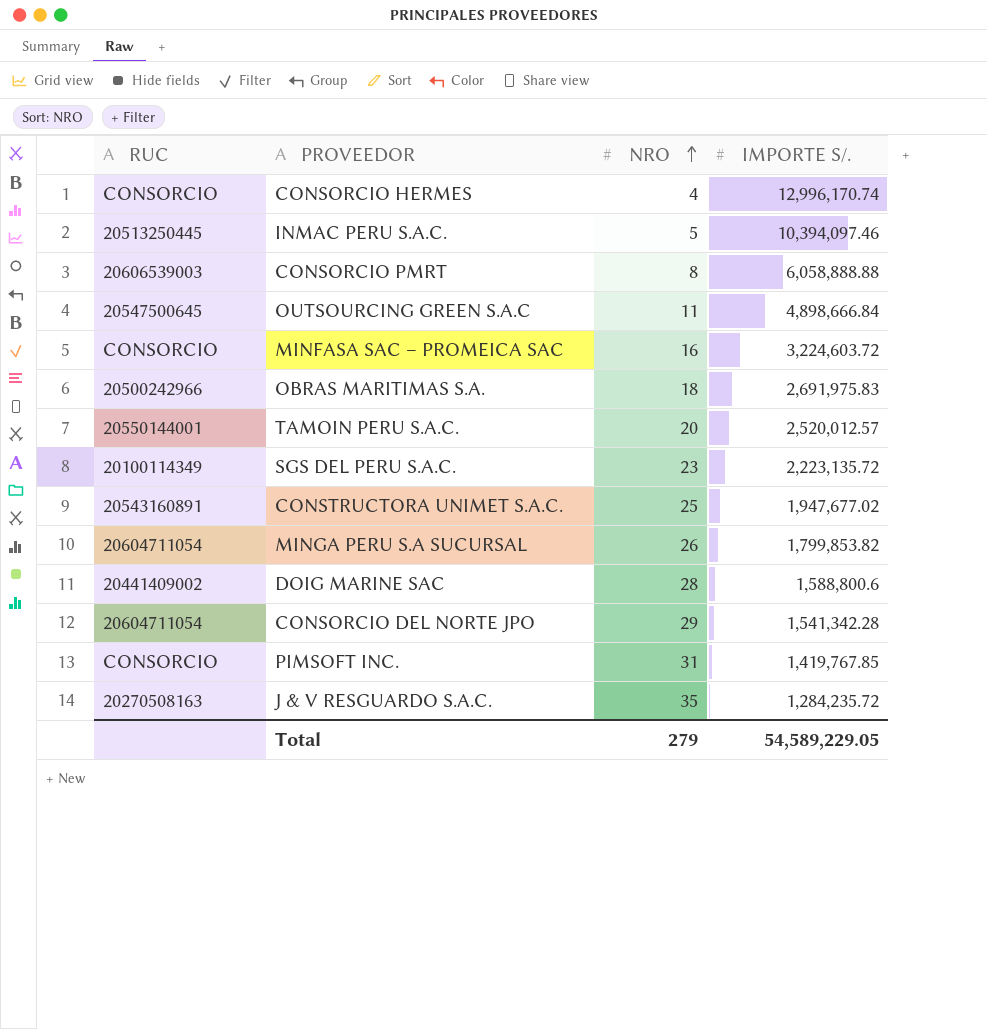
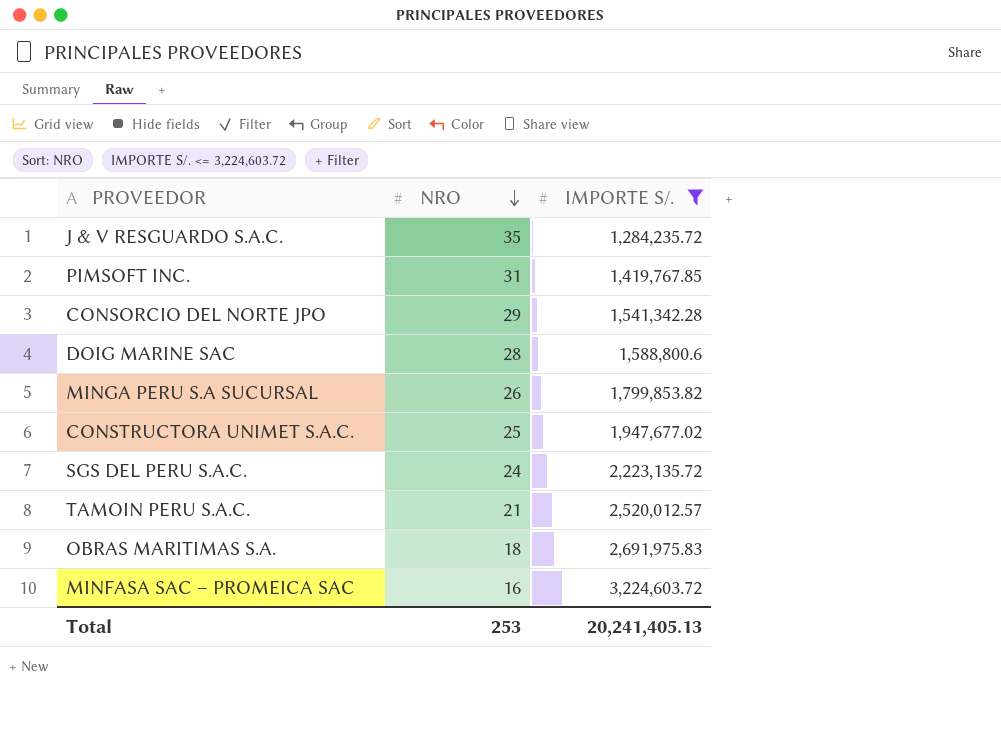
filter: none -> IMPORTE S/. <= 3,224,603.72
row order: NRO ascending -> NRO descending
column RUC | position: 1 -> none
SGS DEL PERU S.A.C. | NRO: 23 -> 24
TAMOIN PERU S.A.C. | NRO: 20 -> 21
Total | NRO: 279 -> 253
Total | IMPORTE S/.: 54,589,229.05 -> 20,241,405.13

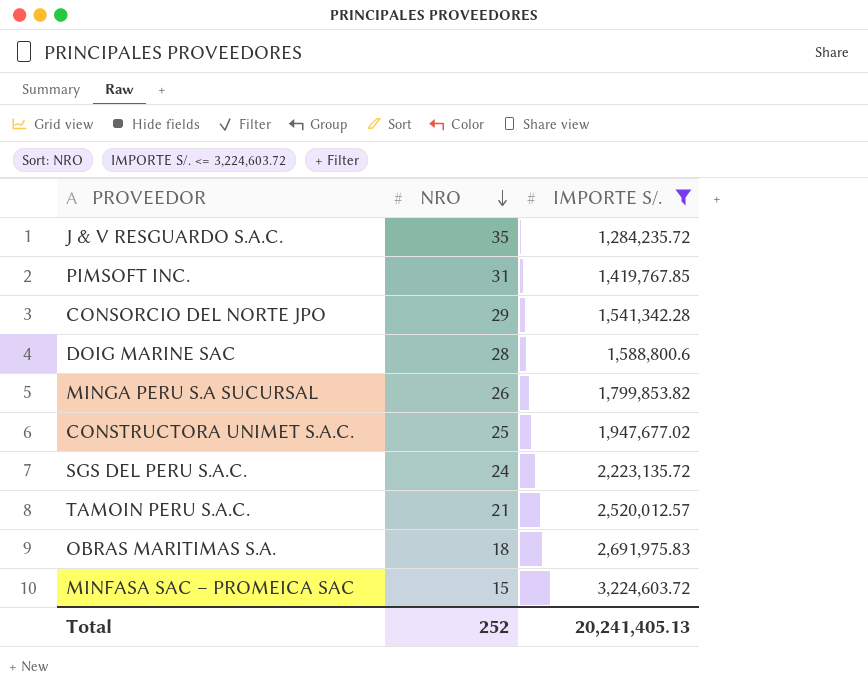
MINFASA SAC – PROMEICA SAC | NRO: 16 -> 15
Total | NRO: 253 -> 252

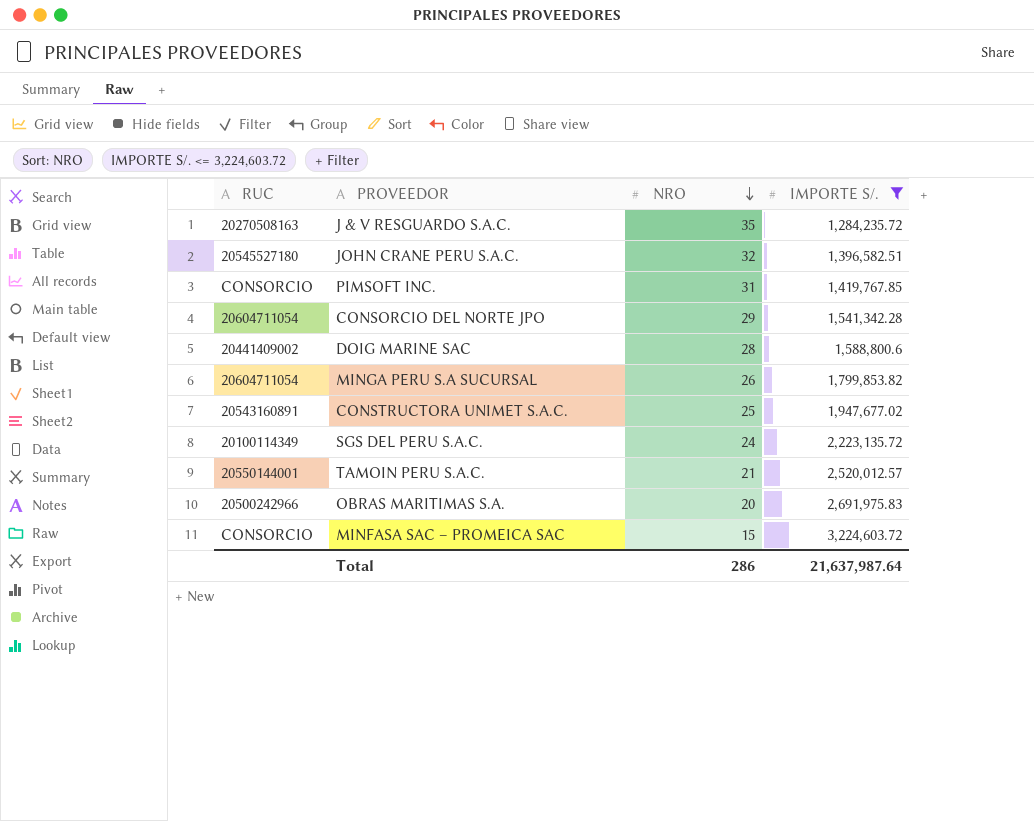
column RUC | position: none -> 1
row JOHN CRANE PERU S.A.C.: none -> 20545527180 | 32 | 1,396,582.51
OBRAS MARITIMAS S.A. | NRO: 18 -> 20
Total | NRO: 252 -> 286
Total | IMPORTE S/.: 20,241,405.13 -> 21,637,987.64

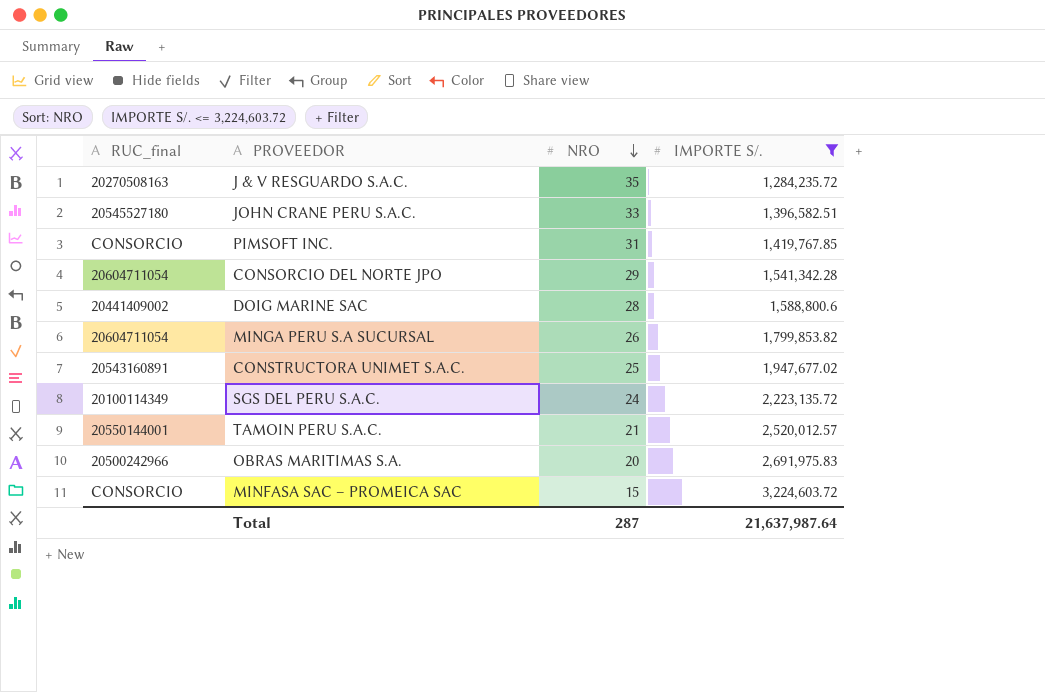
column name: RUC -> RUC_final
JOHN CRANE PERU S.A.C. | NRO: 32 -> 33
Total | NRO: 286 -> 287

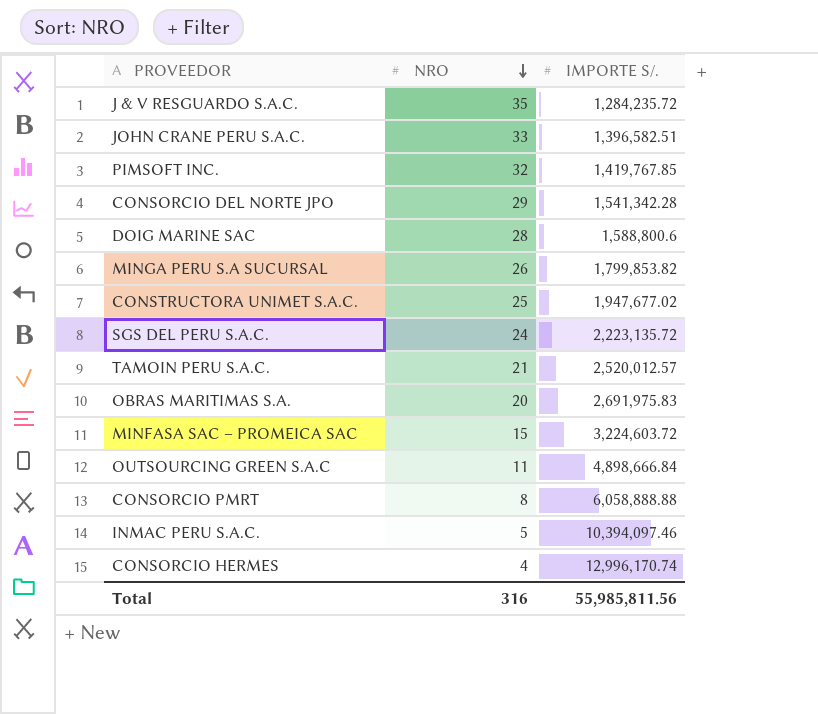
filter: IMPORTE S/. <= 3,224,603.72 -> none
column RUC_final | position: 1 -> none
PIMSOFT INC. | NRO: 31 -> 32
Total | NRO: 287 -> 316
Total | IMPORTE S/.: 21,637,987.64 -> 55,985,811.56

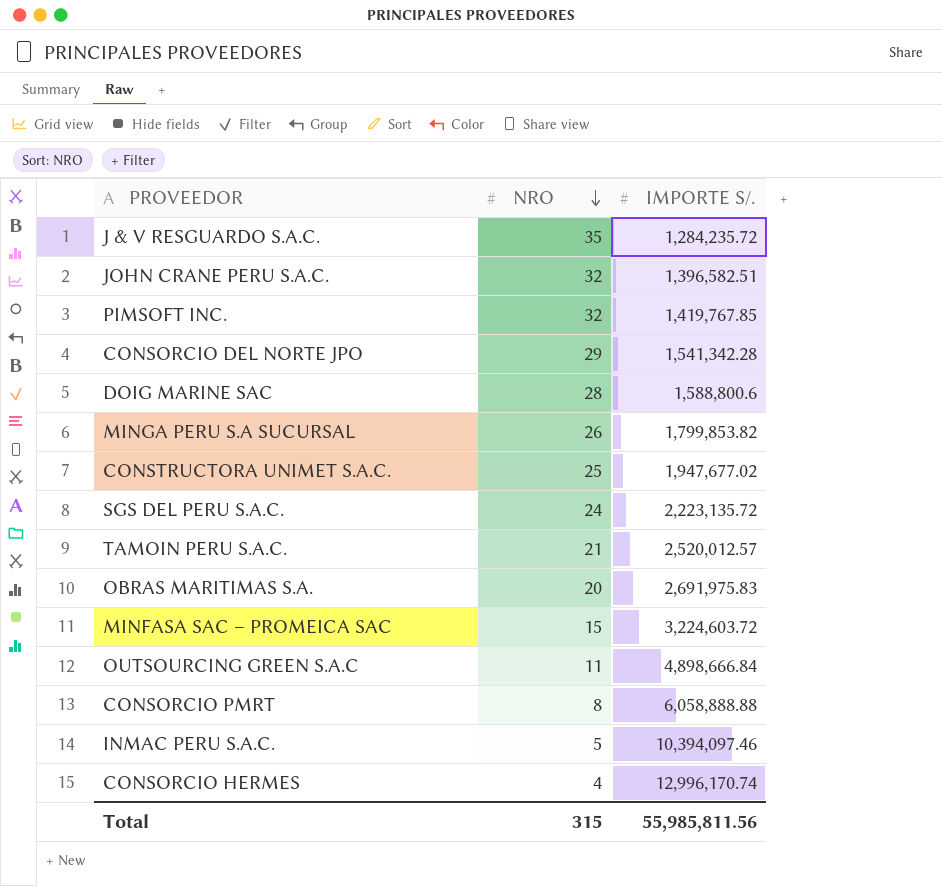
JOHN CRANE PERU S.A.C. | NRO: 33 -> 32
Total | NRO: 316 -> 315

